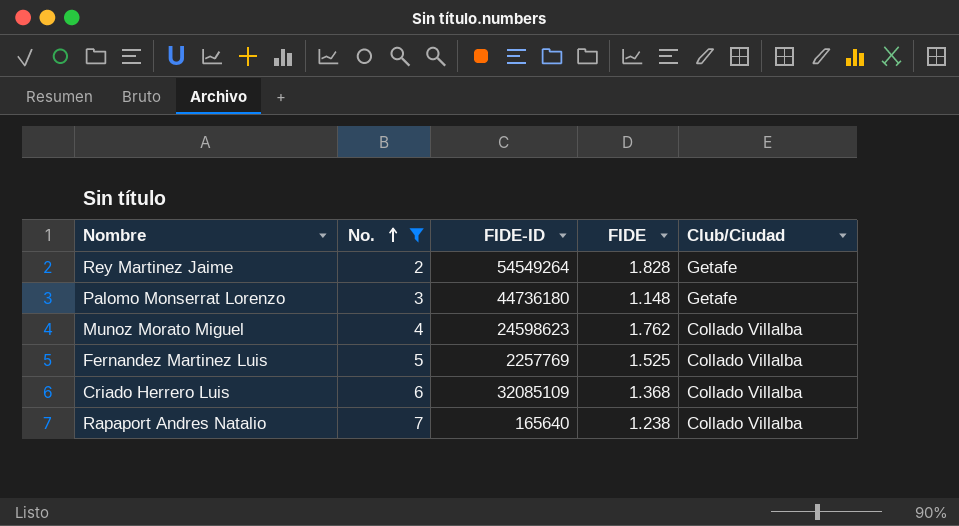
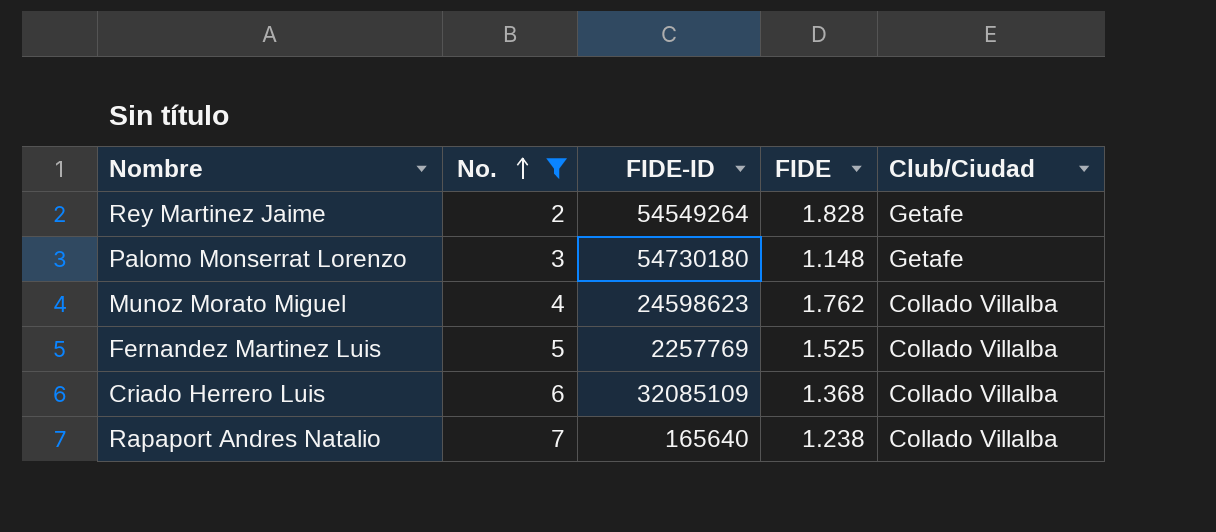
Palomo Monserrat Lorenzo | FIDE-ID: 44736180 -> 54730180

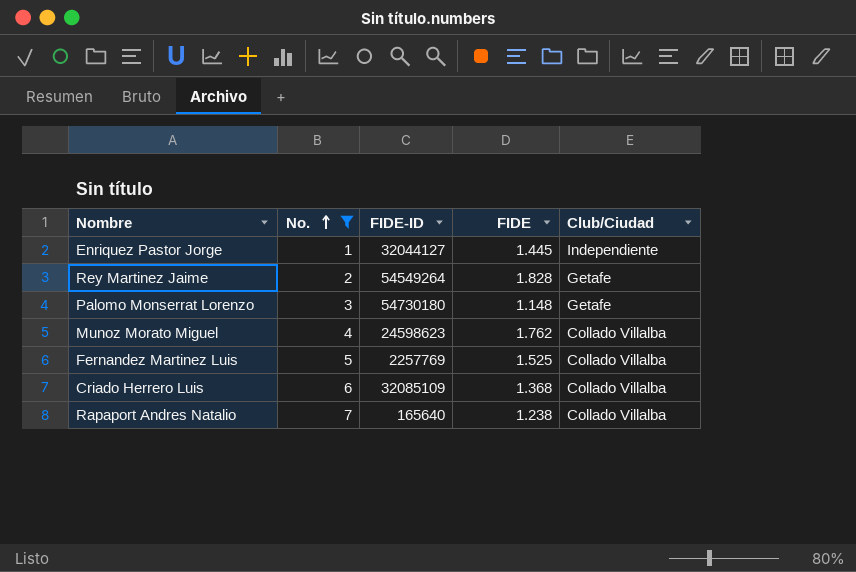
row Enriquez Pastor Jorge: none -> 1 | 32044127 | 1.445 | Independiente

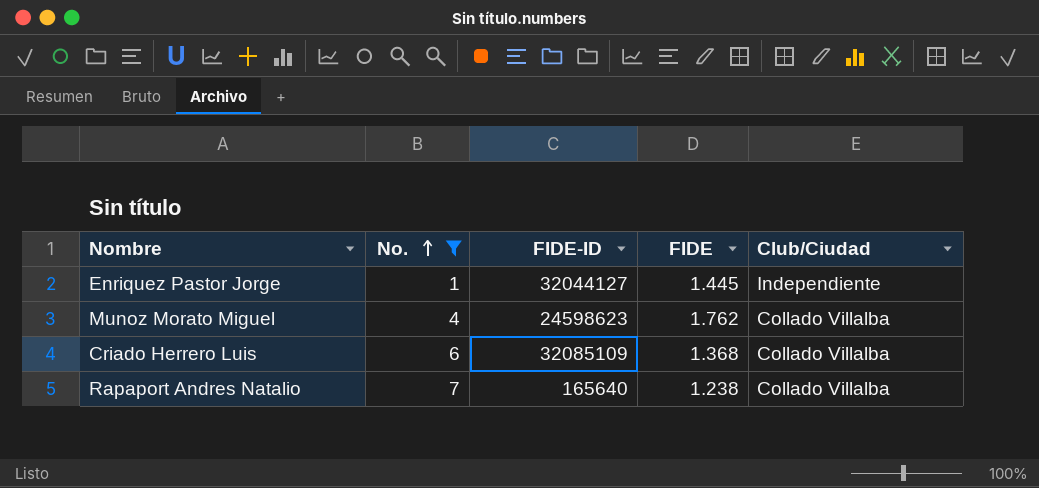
row Rey Martinez Jaime: 2 | 54549264 | 1.828 | Getafe -> none
row Palomo Monserrat Lorenzo: 3 | 54730180 | 1.148 | Getafe -> none
row Fernandez Martinez Luis: 5 | 2257769 | 1.525 | Collado Villalba -> none

